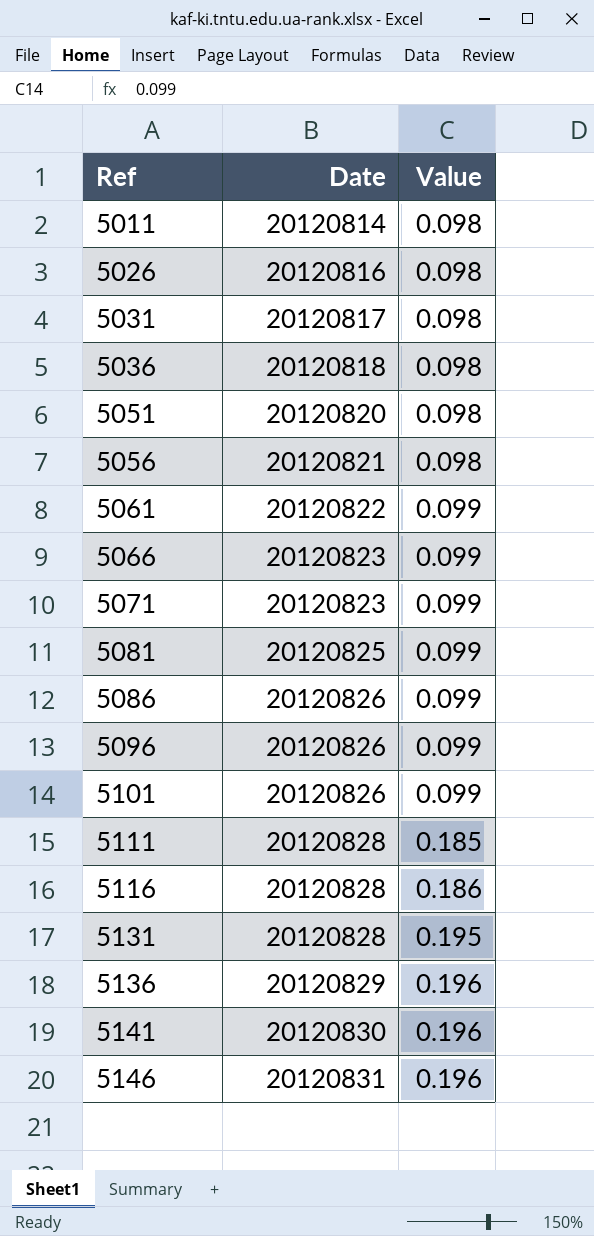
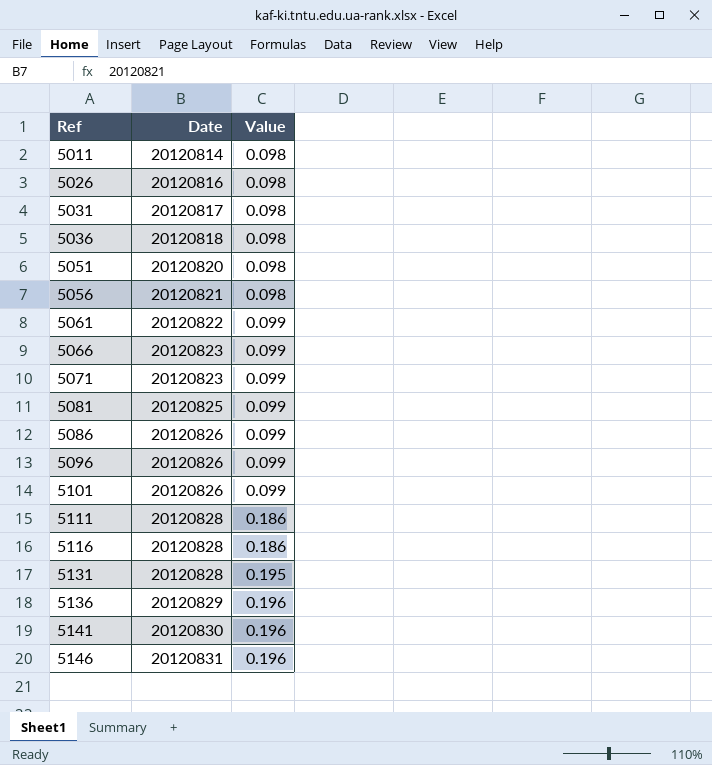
5111 | Value: 0.185 -> 0.186

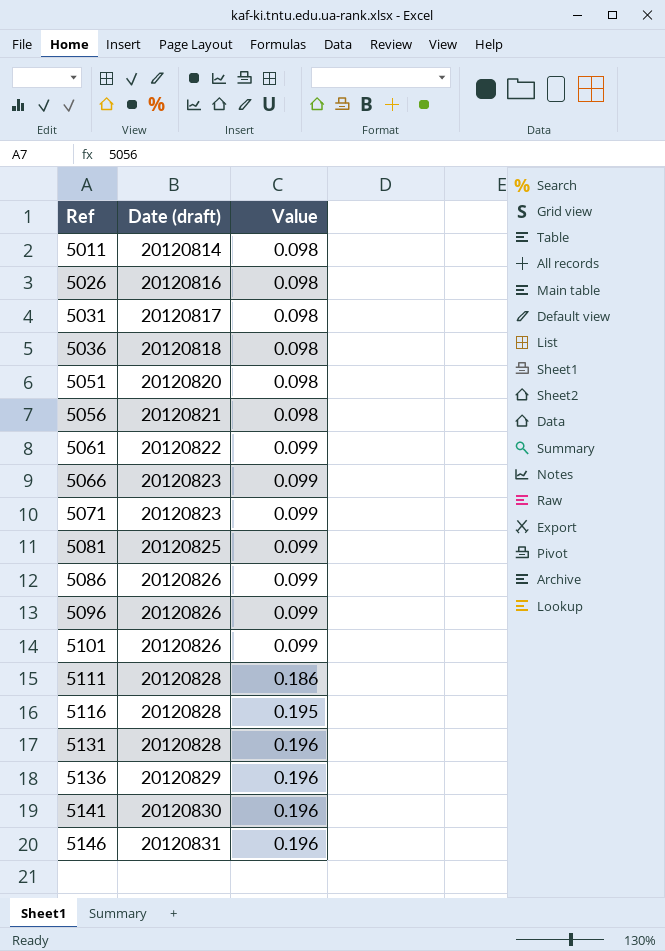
column name: Date -> Date (draft)
5116 | Value: 0.186 -> 0.195
5131 | Value: 0.195 -> 0.196

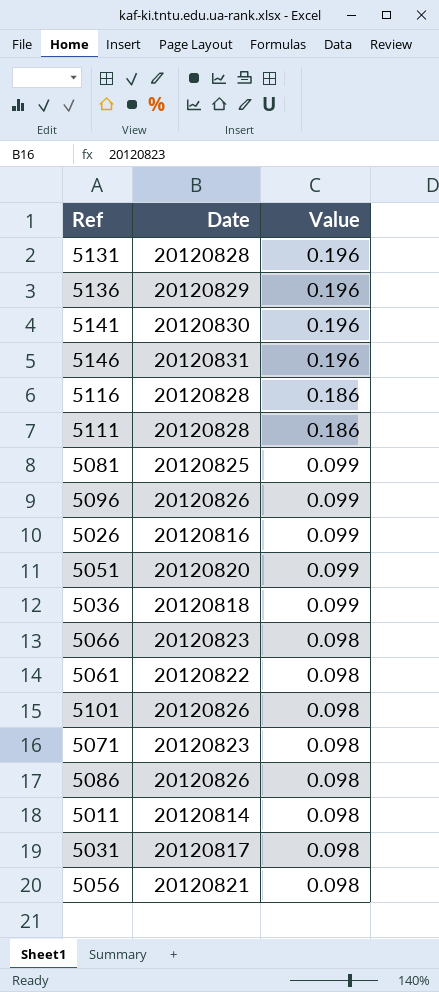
row order: Ref ascending -> Value descending
column name: Date (draft) -> Date
5116 | Value: 0.195 -> 0.186
5026 | Value: 0.098 -> 0.099
5051 | Value: 0.098 -> 0.099
5036 | Value: 0.098 -> 0.099
5066 | Value: 0.099 -> 0.098
5061 | Value: 0.099 -> 0.098
5101 | Value: 0.099 -> 0.098
5071 | Value: 0.099 -> 0.098
5086 | Value: 0.099 -> 0.098

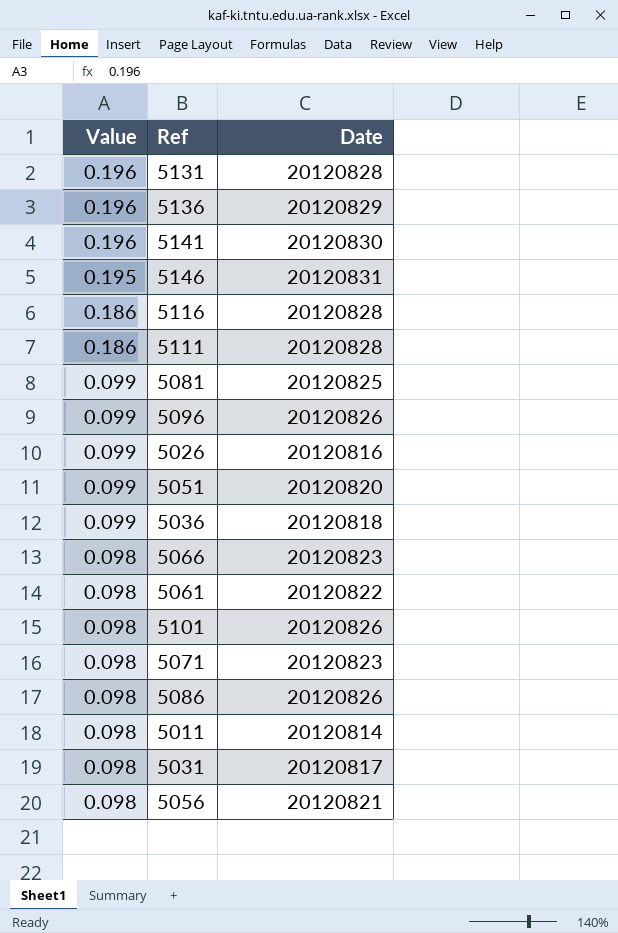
column Value | position: 3 -> 1
5146 | Value: 0.196 -> 0.195

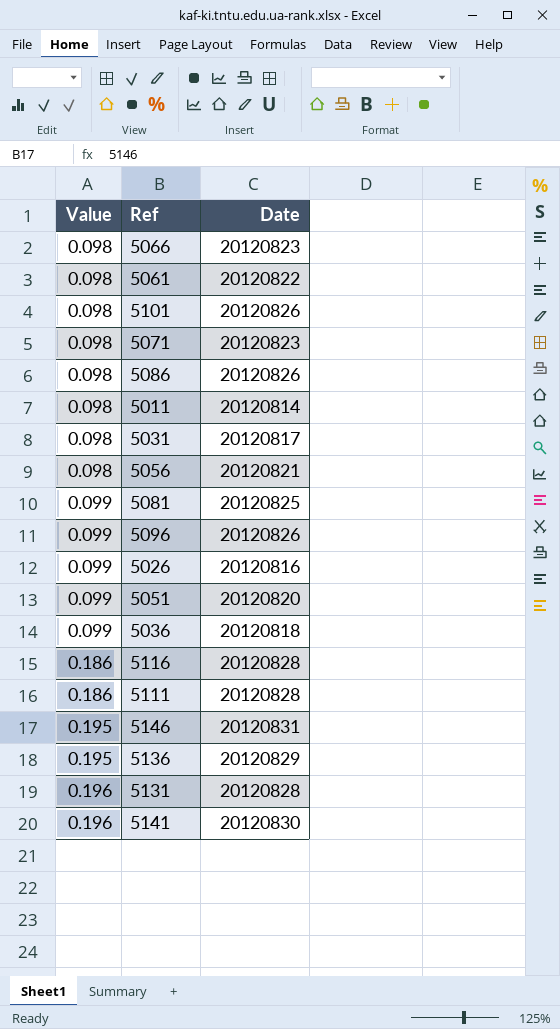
row order: Value descending -> Value ascending
5136 | Value: 0.196 -> 0.195

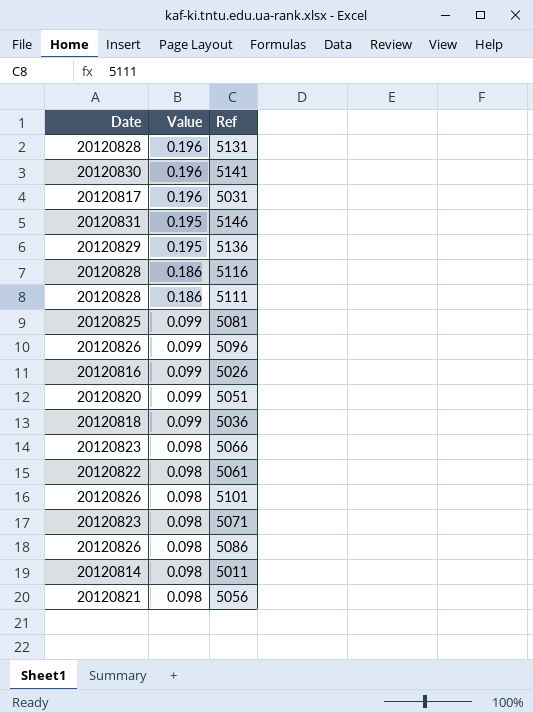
row order: Value ascending -> Value descending
column Date | position: 3 -> 1
5031 | Value: 0.098 -> 0.196

